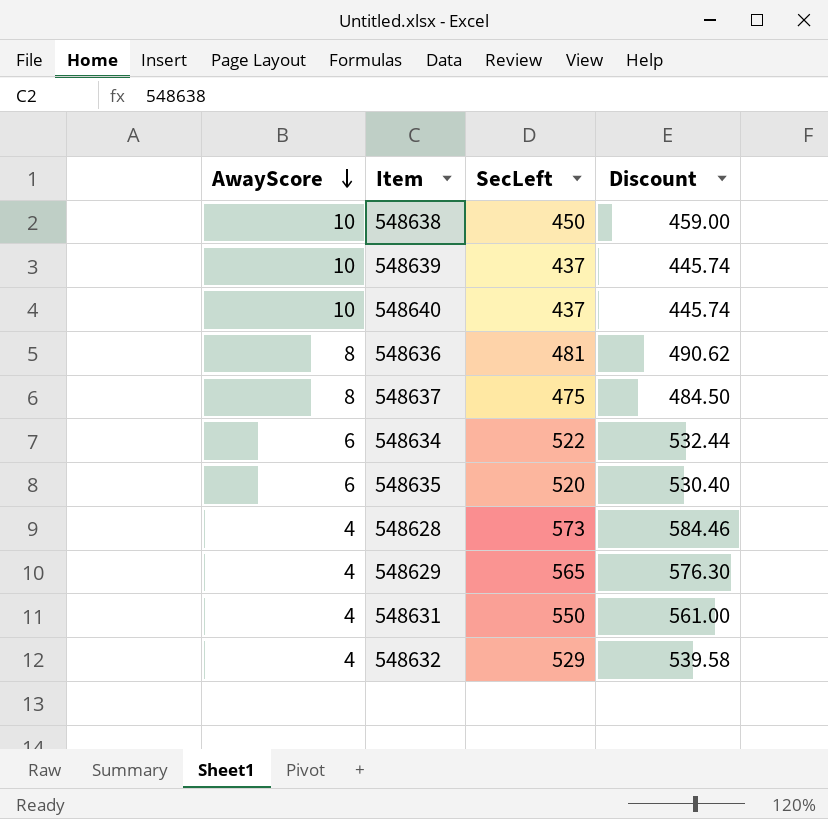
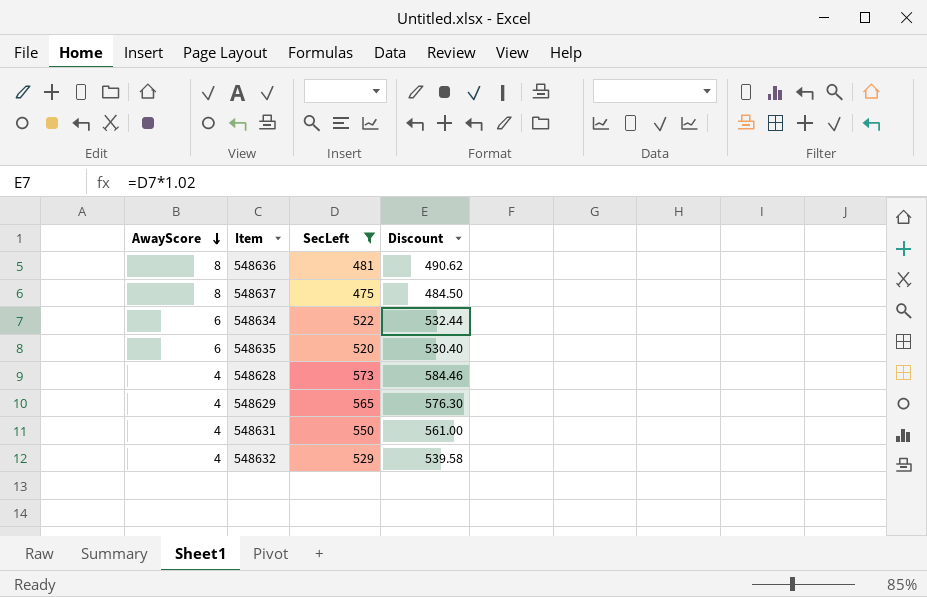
filter: none -> SecLeft >= 475

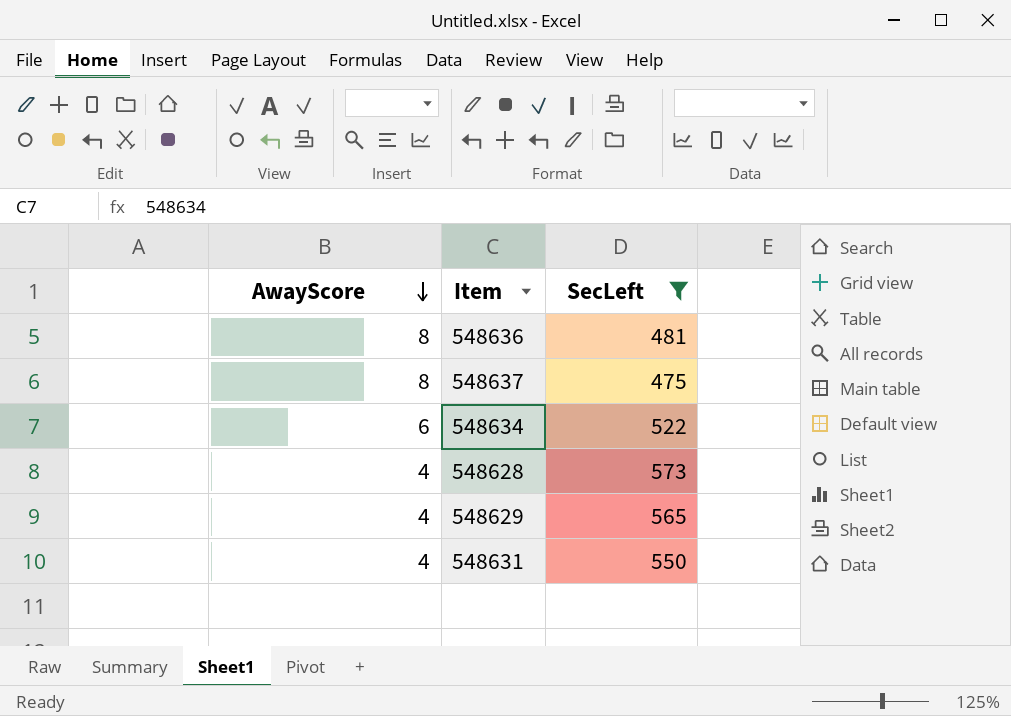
column Discount | formula: [SecLeft] * 1.02 -> none
row 548635: 6 | 520 | 530.40 -> none
row 548632: 4 | 529 | 539.58 -> none

